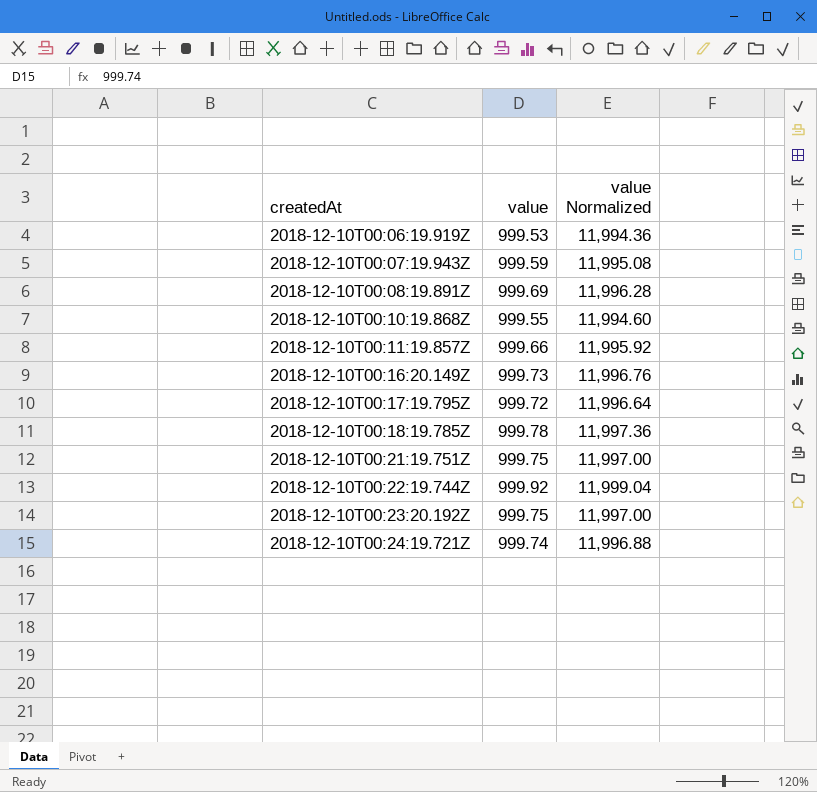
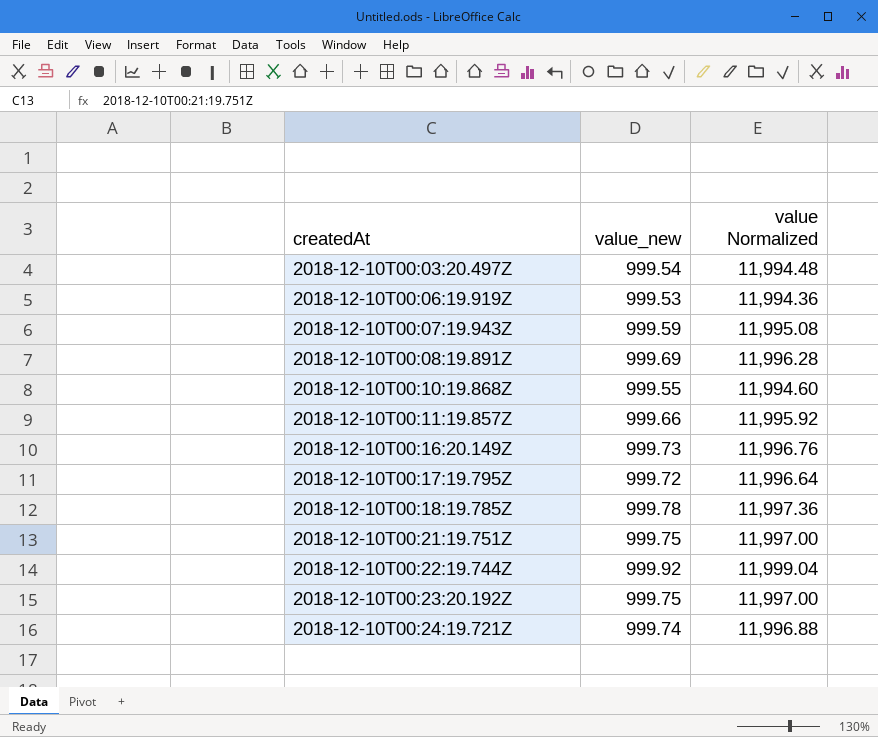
column name: value -> value_new
row 2018-12-10T00:03:20.497Z: none -> 999.54 | 11,994.48

